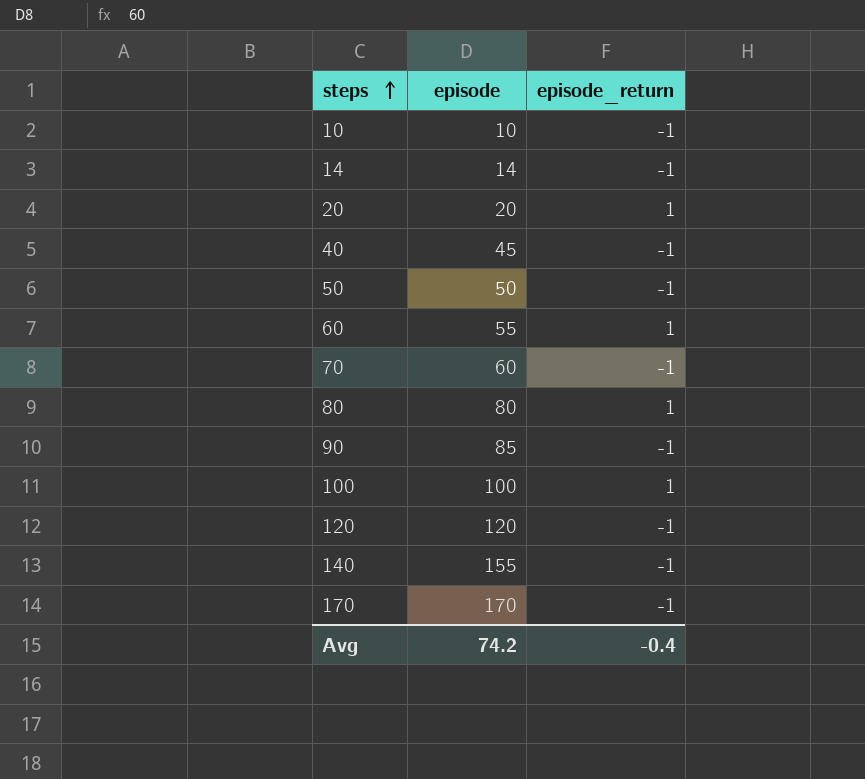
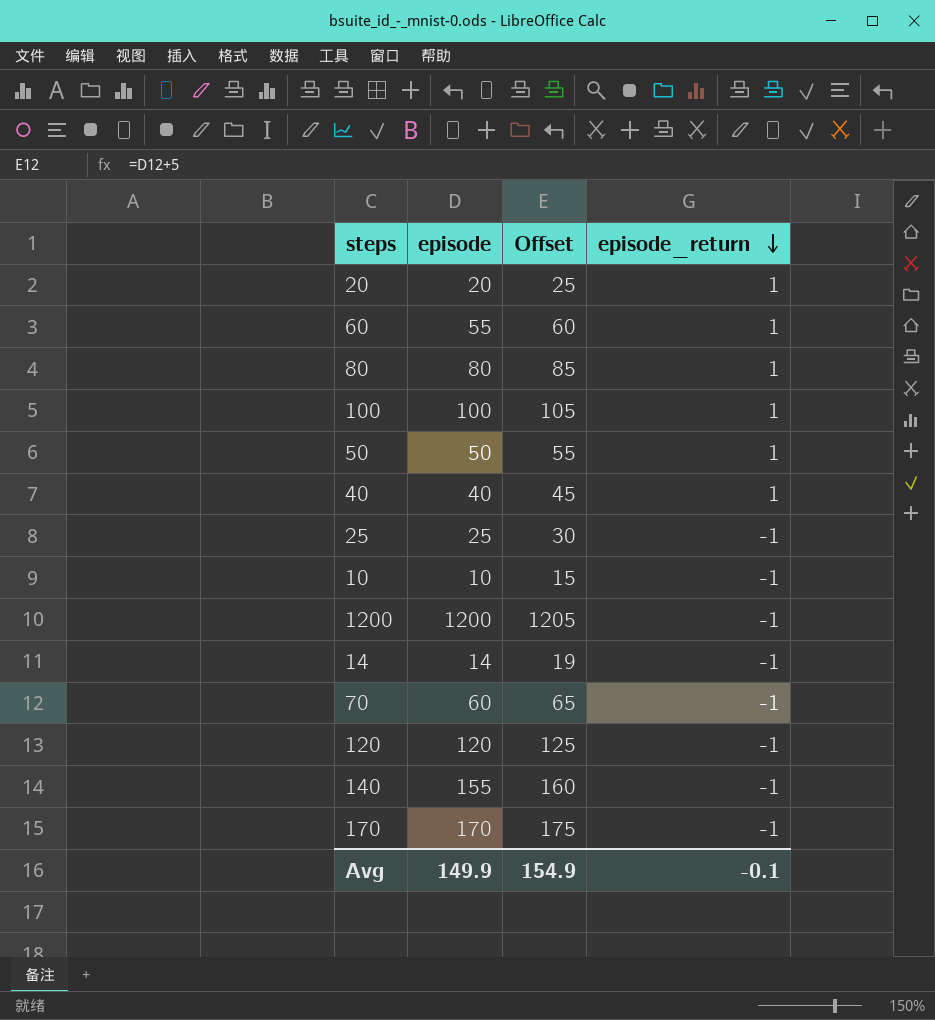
row order: steps ascending -> episode_return descending
column Offset | formula: none -> [episode] + 5
row 90: 85 | -1 -> none
50 | episode_return: -1 -> 1
40 | episode: 45 -> 40
40 | episode_return: -1 -> 1
row 25: none -> 25 | 30 | -1
row 1200: none -> 1200 | 1205 | -1
Avg | episode: 74.2 -> 149.9
Avg | episode_return: -0.4 -> -0.1

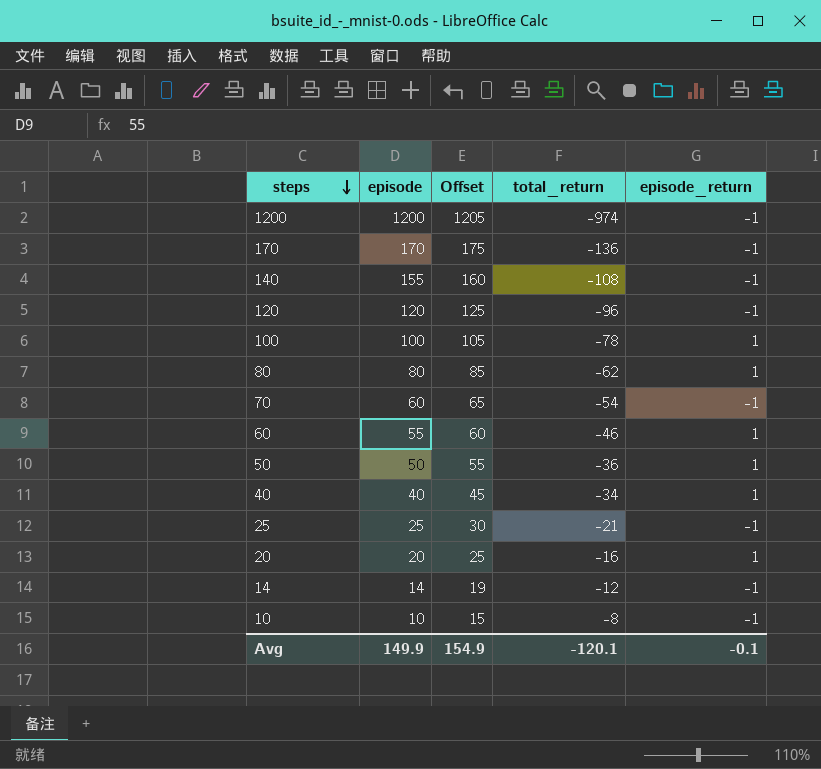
row order: episode_return descending -> steps descending
column total_return | position: none -> 4

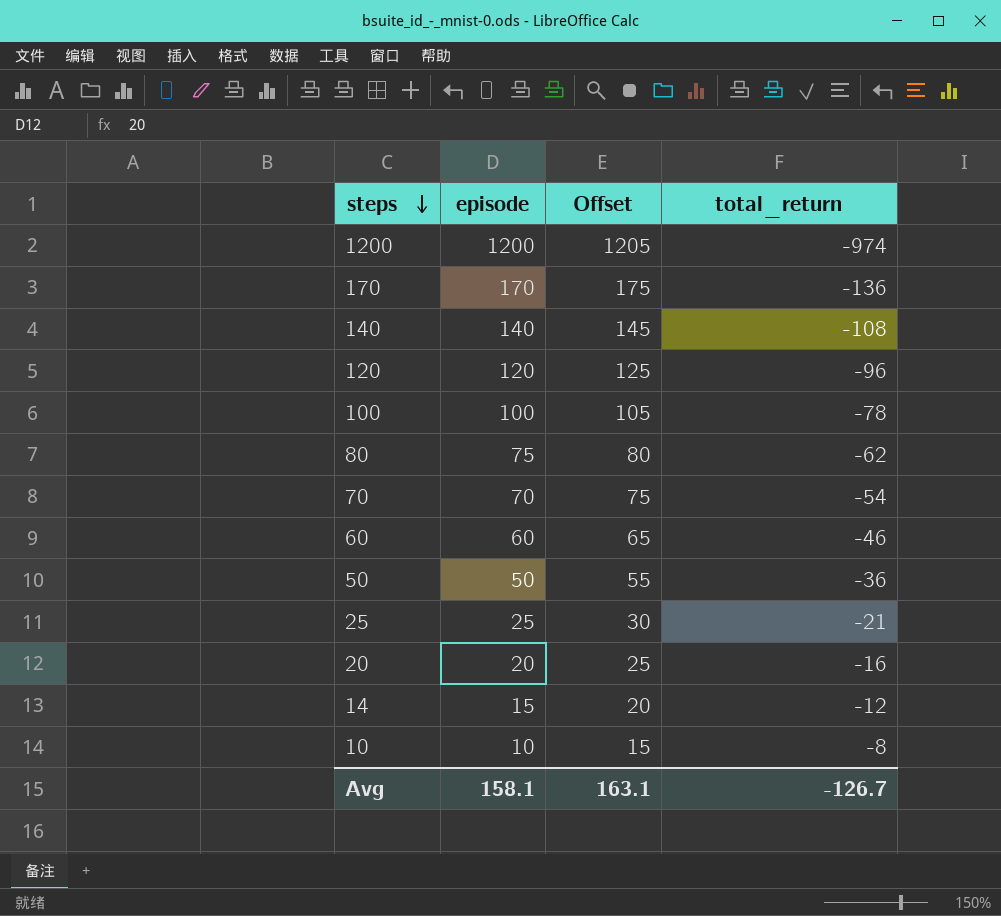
column episode_return | position: 5 -> none
row 40: 40 | 45 | -34 | 1 -> none
140 | episode: 155 -> 140
140 | Offset: 160 -> 145
80 | episode: 80 -> 75
80 | Offset: 85 -> 80
70 | episode: 60 -> 70
70 | Offset: 65 -> 75
60 | episode: 55 -> 60
60 | Offset: 60 -> 65
14 | episode: 14 -> 15
14 | Offset: 19 -> 20
Avg | episode: 149.9 -> 158.1
Avg | Offset: 154.9 -> 163.1
Avg | total_return: -120.1 -> -126.7

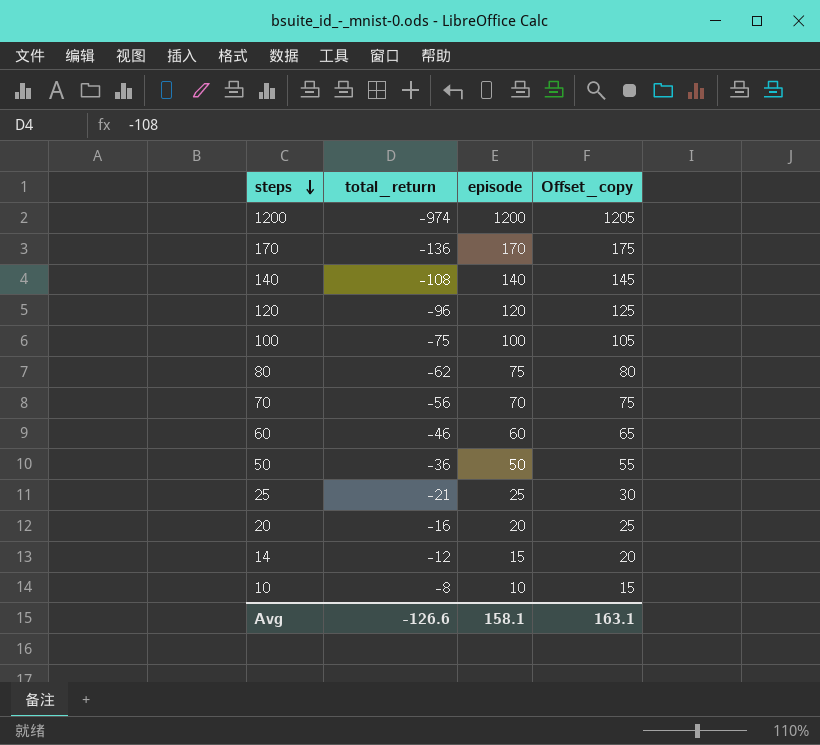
column total_return | position: 4 -> 2
column name: Offset -> Offset_copy
100 | total_return: -78 -> -75
70 | total_return: -54 -> -56
Avg | total_return: -126.7 -> -126.6

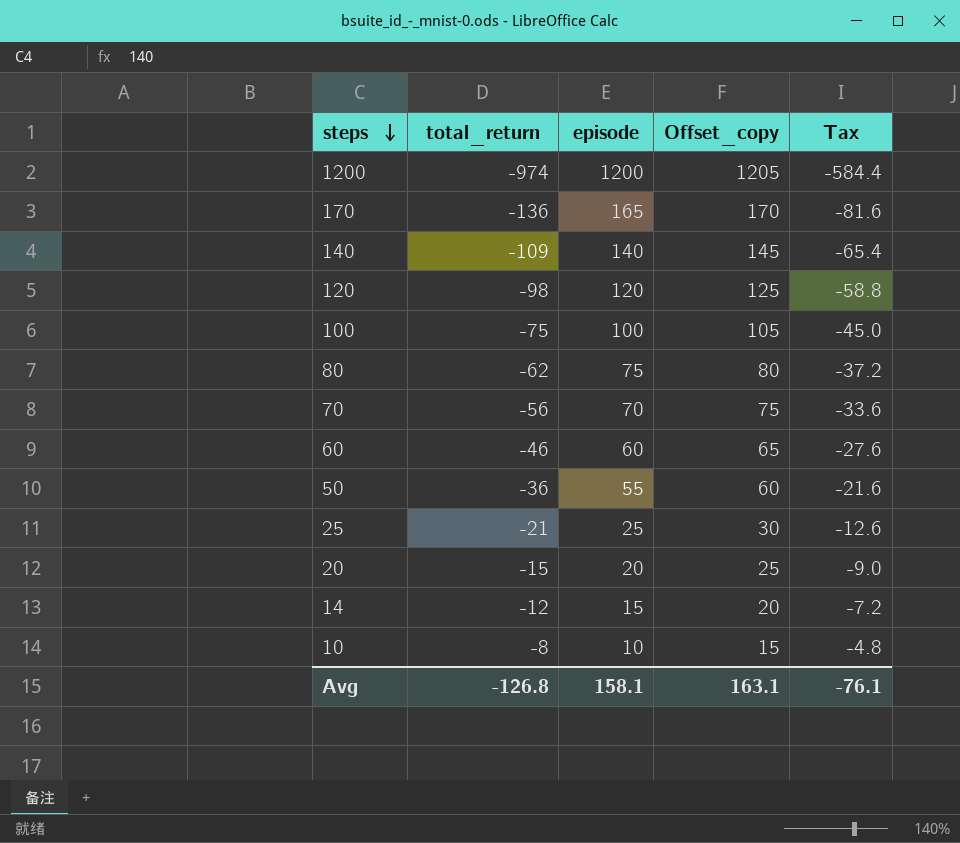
column Tax | formula: none -> [total_return] * 0.6
170 | episode: 170 -> 165
170 | Offset_copy: 175 -> 170
140 | total_return: -108 -> -109
120 | total_return: -96 -> -98
50 | episode: 50 -> 55
50 | Offset_copy: 55 -> 60
20 | total_return: -16 -> -15
Avg | total_return: -126.6 -> -126.8

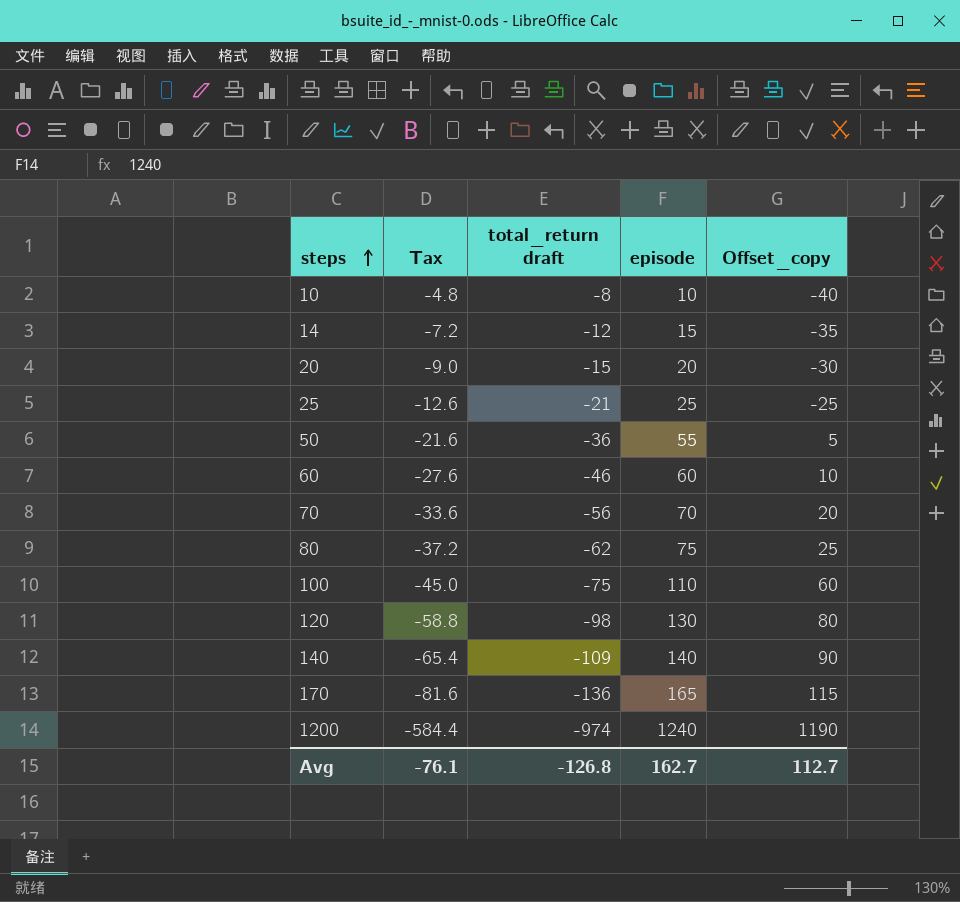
row order: steps descending -> steps ascending
column Tax | position: 5 -> 2
column name: total_return -> total_return draft
column Offset_copy | formula: [episode] + 5 -> [episode] - 50
100 | episode: 100 -> 110
120 | episode: 120 -> 130
1200 | episode: 1200 -> 1240
Avg | episode: 158.1 -> 162.7
Avg | Offset_copy: 163.1 -> 112.7

